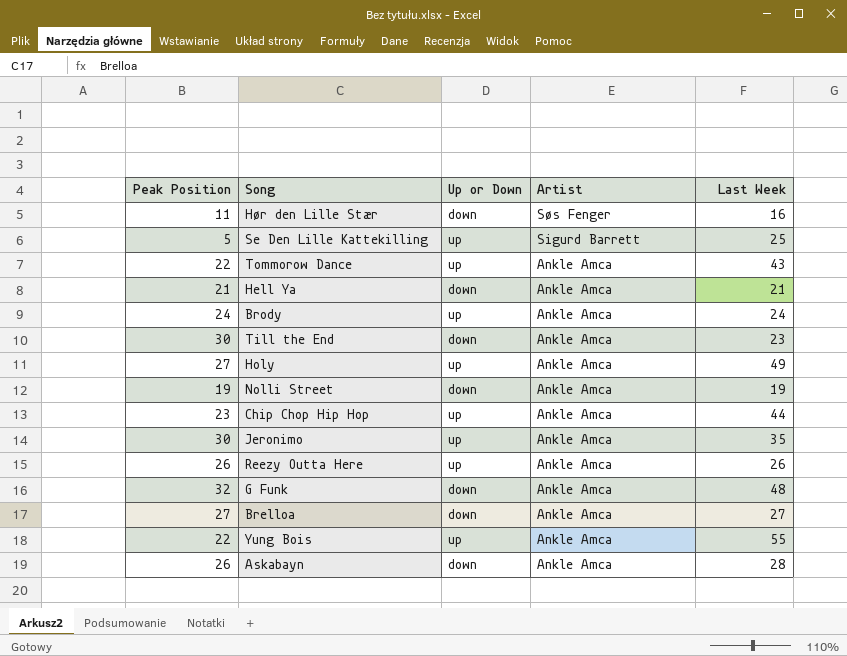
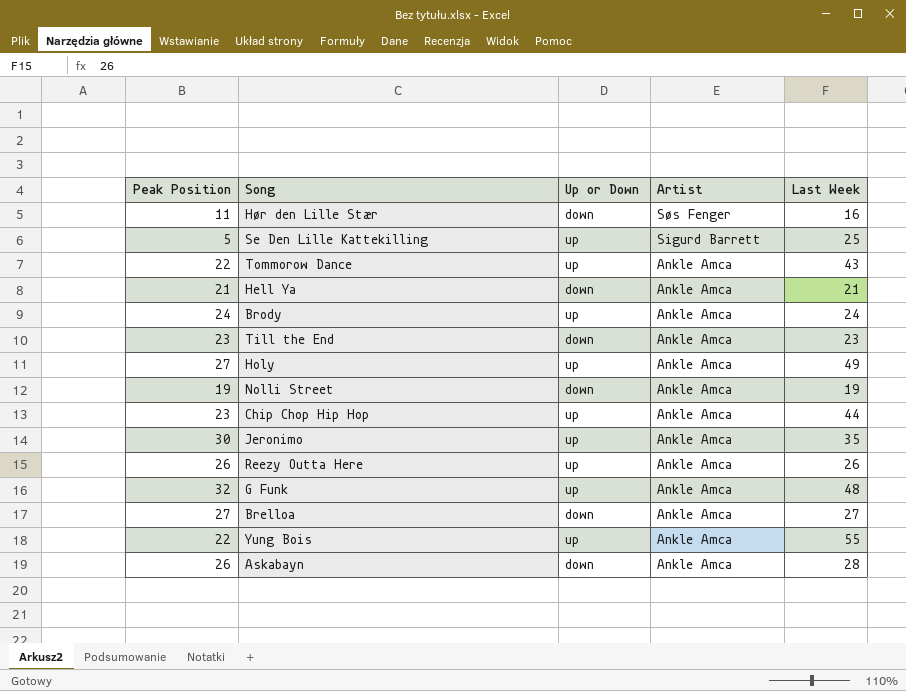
Till the End | Peak Position: 30 -> 23
G Funk | Up or Down: down -> up

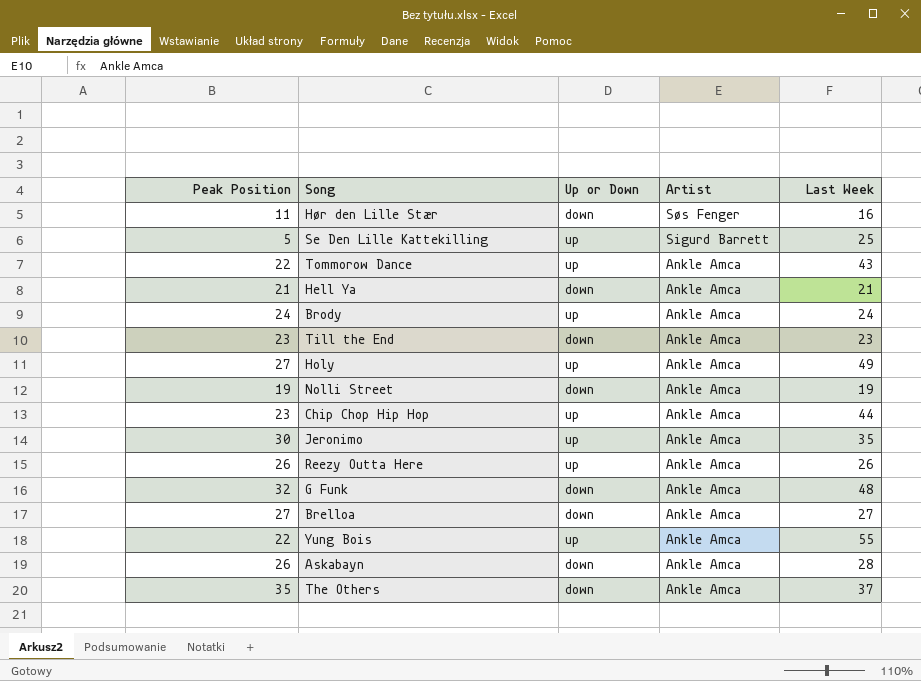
G Funk | Up or Down: up -> down
row The Others: none -> 35 | down | Ankle Amca | 37

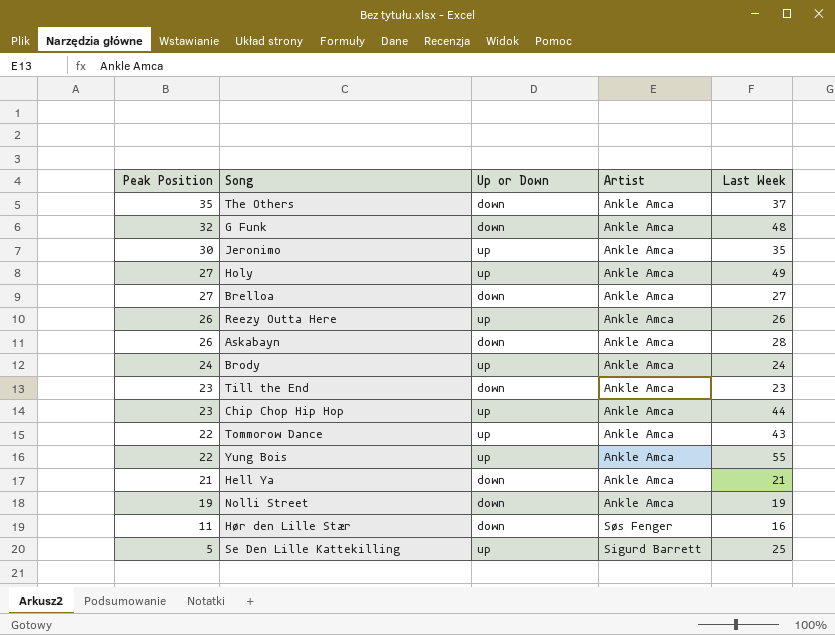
row order: Artist descending -> Peak Position descending

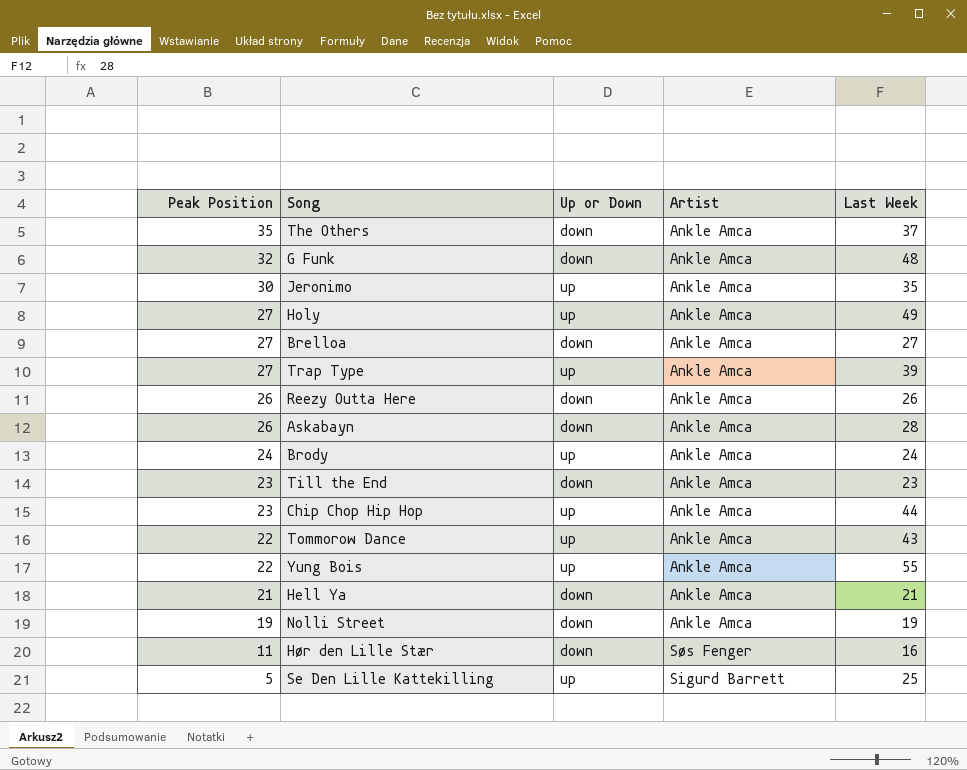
row Trap Type: none -> 27 | up | Ankle Amca | 39
Reezy Outta Here | Up or Down: up -> down

